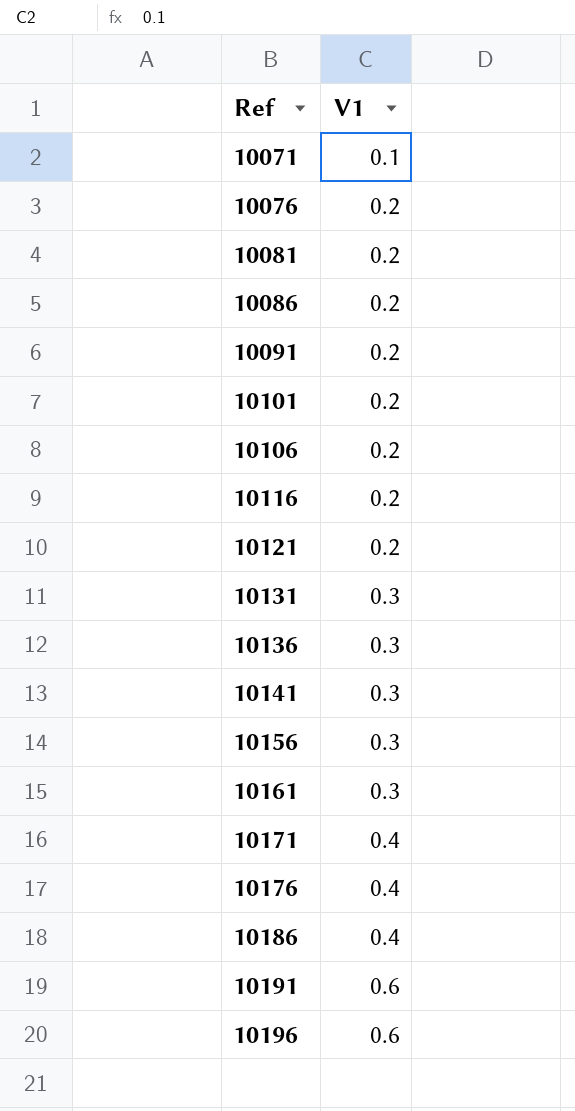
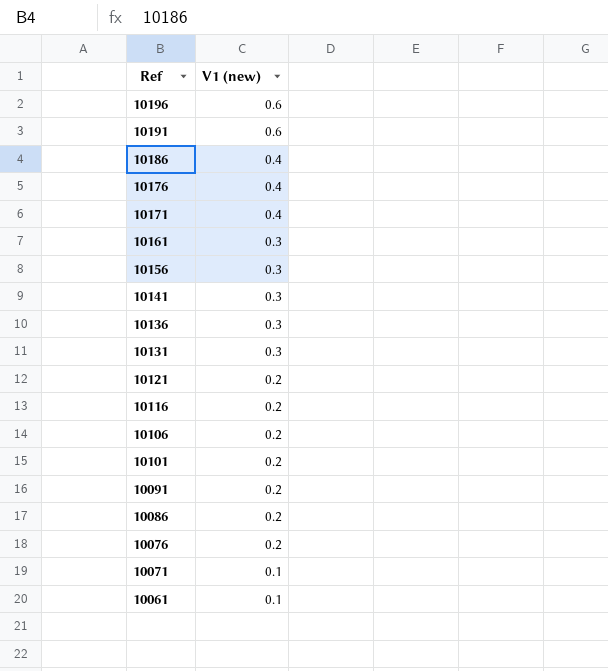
row order: Ref ascending -> Ref descending
column name: V1 -> V1 (new)
row 10081: 0.2 -> none
row 10061: none -> 0.1

